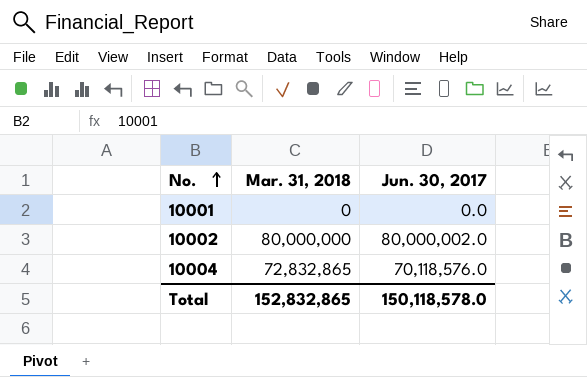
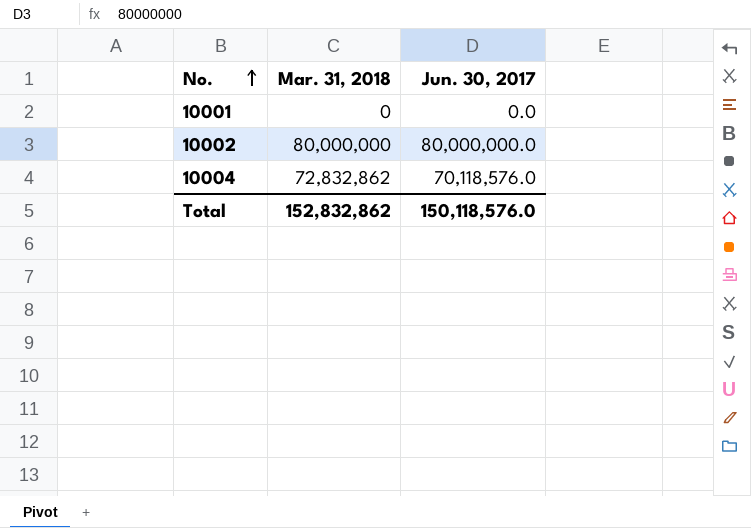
10002 | Jun. 30, 2017: 80,000,002.0 -> 80,000,000.0
10004 | Mar. 31, 2018: 72,832,865 -> 72,832,862
Total | Mar. 31, 2018: 152,832,865 -> 152,832,862
Total | Jun. 30, 2017: 150,118,578.0 -> 150,118,576.0

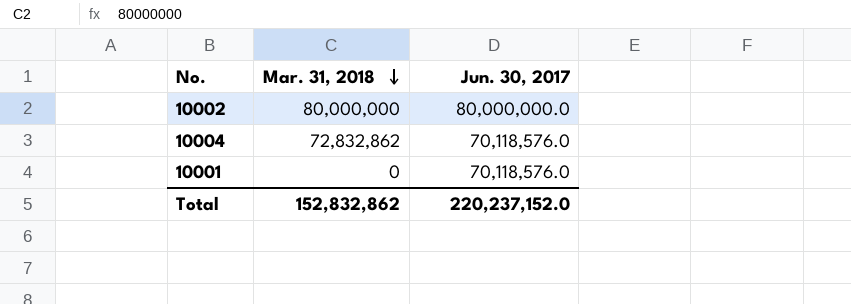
row order: No. ascending -> Mar. 31, 2018 descending
10001 | Jun. 30, 2017: 0.0 -> 70,118,576.0
Total | Jun. 30, 2017: 150,118,576.0 -> 220,237,152.0

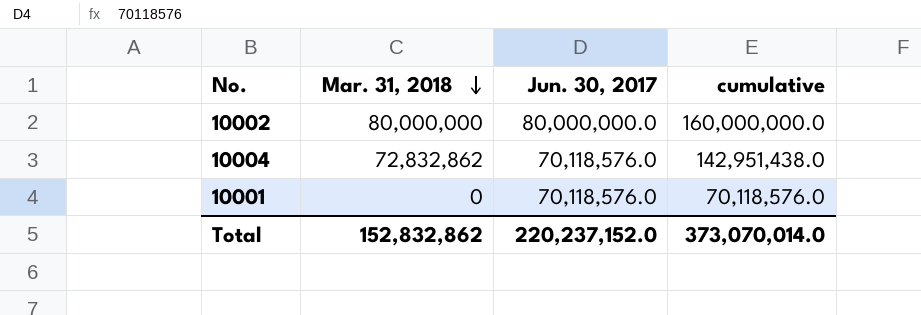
column cumulative | formula: none -> [Mar. 31, 2018] + [Jun. 30, 2017]

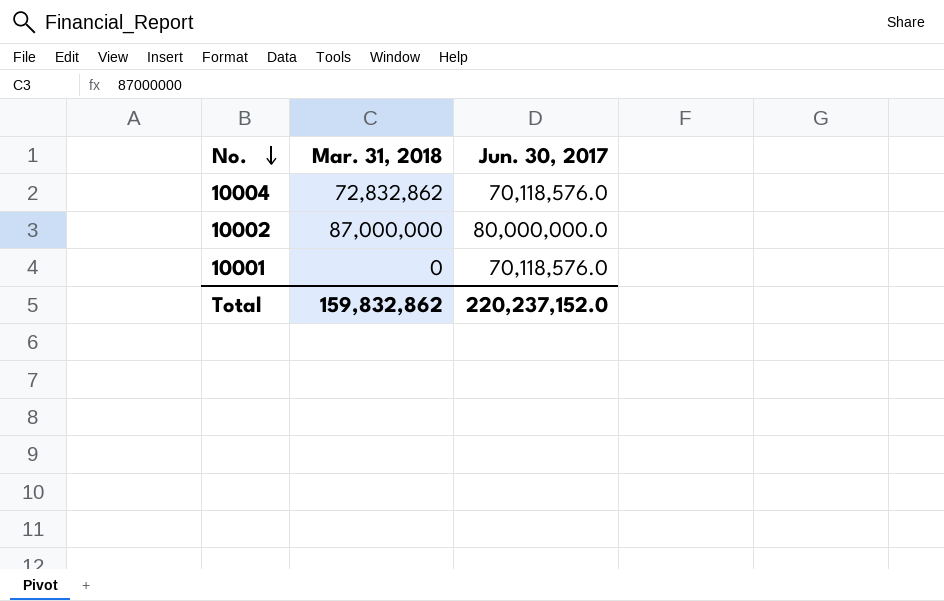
row order: Mar. 31, 2018 descending -> No. descending
column cumulative | formula: [Mar. 31, 2018] + [Jun. 30, 2017] -> none
10002 | Mar. 31, 2018: 80,000,000 -> 87,000,000
Total | Mar. 31, 2018: 152,832,862 -> 159,832,862

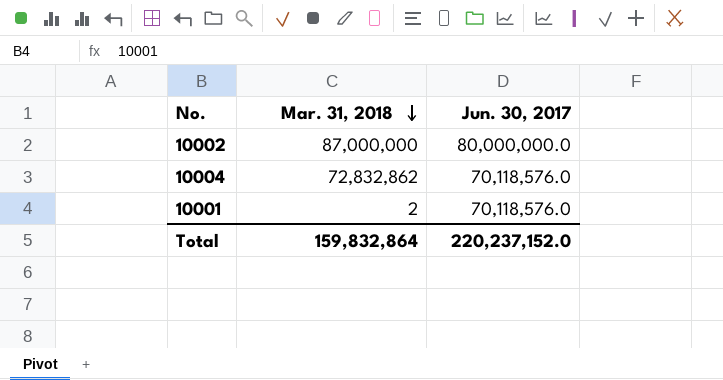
row order: No. descending -> Mar. 31, 2018 descending
10001 | Mar. 31, 2018: 0 -> 2
Total | Mar. 31, 2018: 159,832,862 -> 159,832,864

